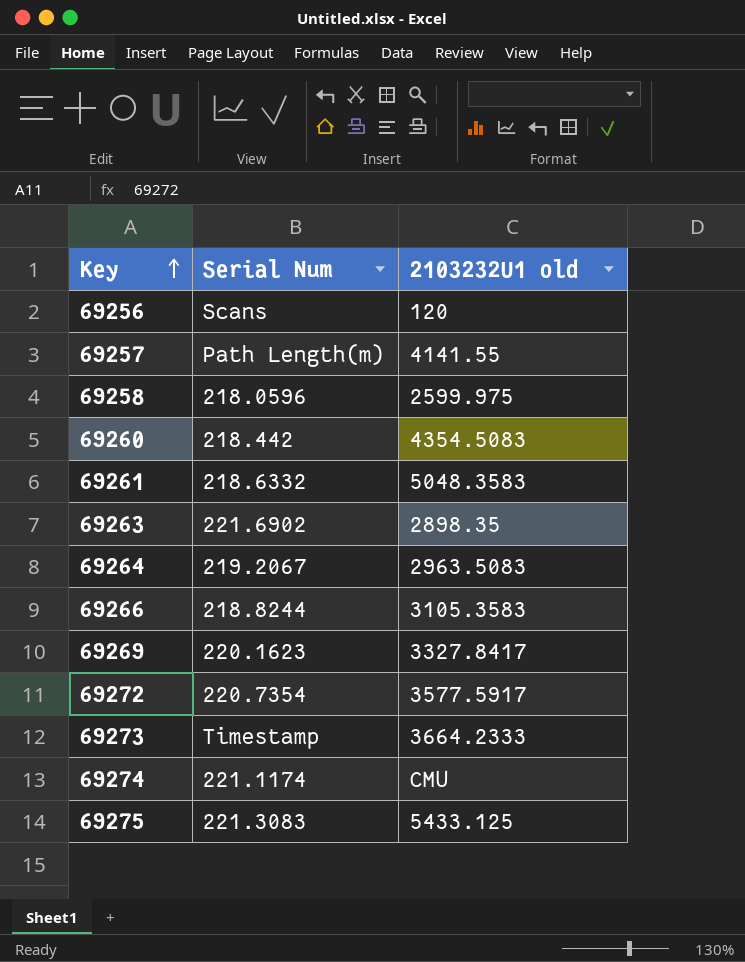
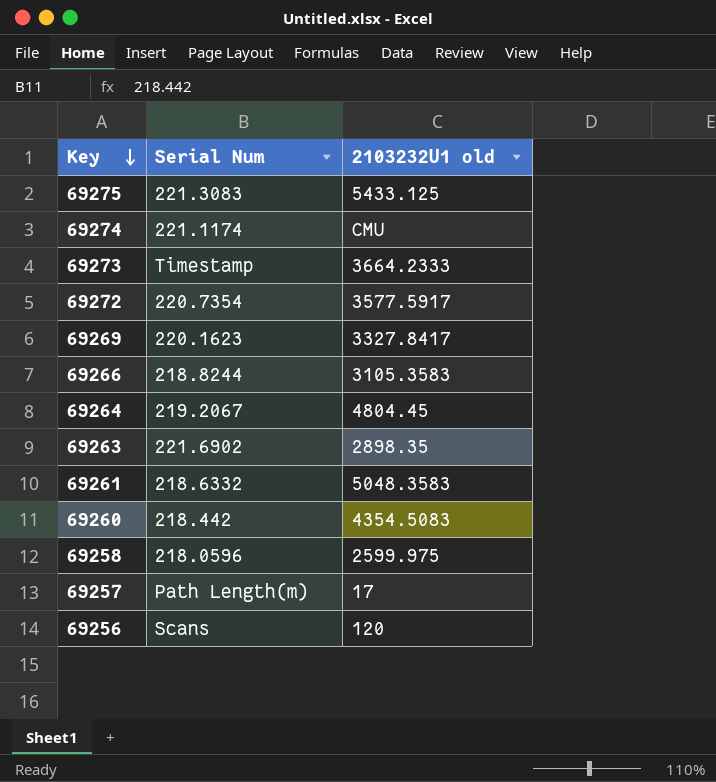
row order: Key ascending -> Key descending
69264 | 2103232U1 old: 2963.5083 -> 4804.45
69257 | 2103232U1 old: 4141.55 -> 17

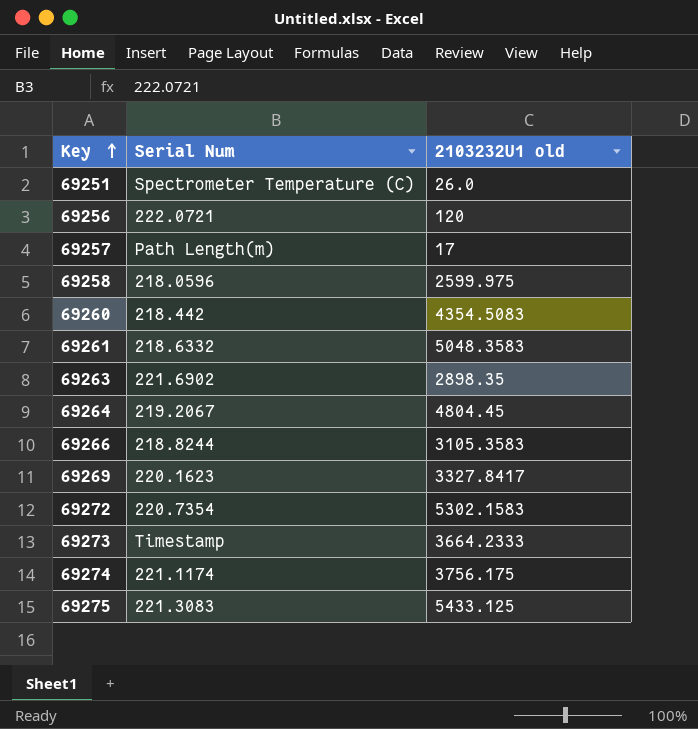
row order: Key descending -> Key ascending
row 69251: none -> Spectrometer Temperature (C) | 26.0
69256 | Serial Num: Scans -> 222.0721
69272 | 2103232U1 old: 3577.5917 -> 5302.1583
69274 | 2103232U1 old: CMU -> 3756.175

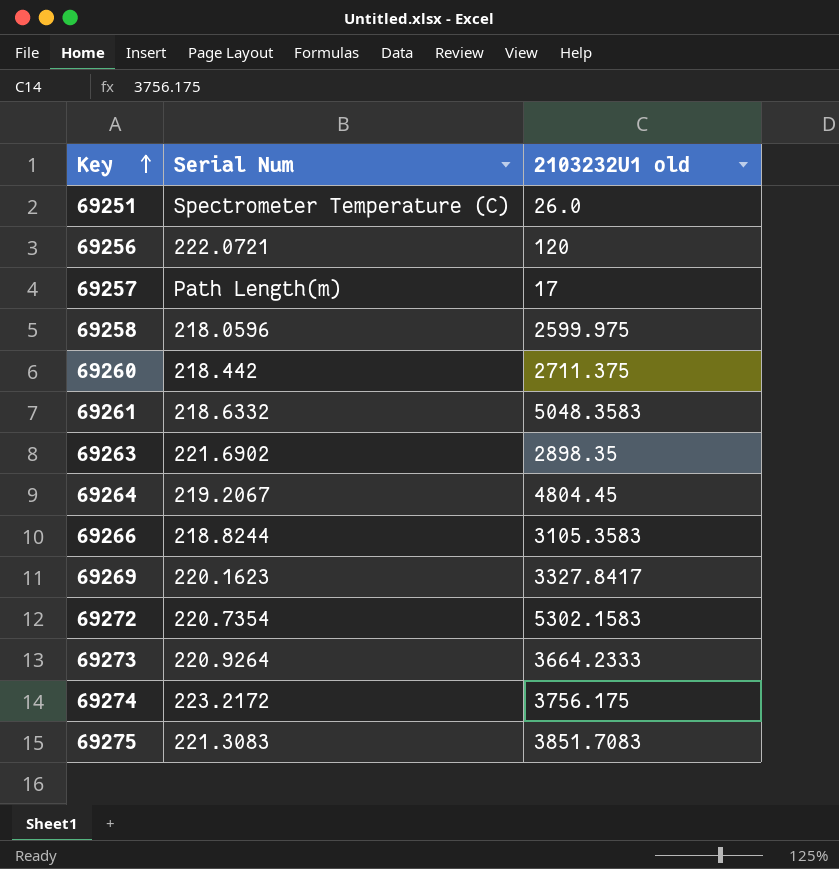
69260 | 2103232U1 old: 4354.5083 -> 2711.375
69273 | Serial Num: Timestamp -> 220.9264
69274 | Serial Num: 221.1174 -> 223.2172
69275 | 2103232U1 old: 5433.125 -> 3851.7083

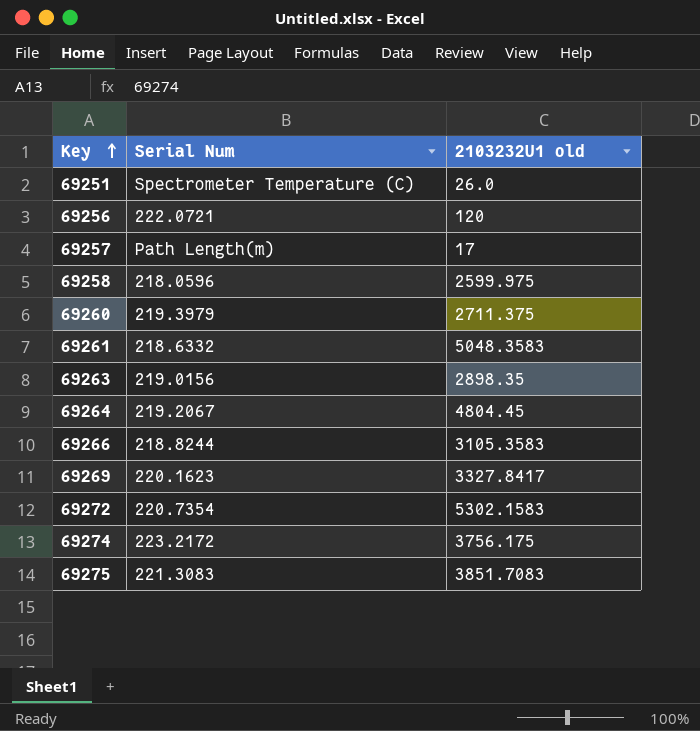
row 69273: 220.9264 | 3664.2333 -> none
69260 | Serial Num: 218.442 -> 219.3979
69263 | Serial Num: 221.6902 -> 219.0156

